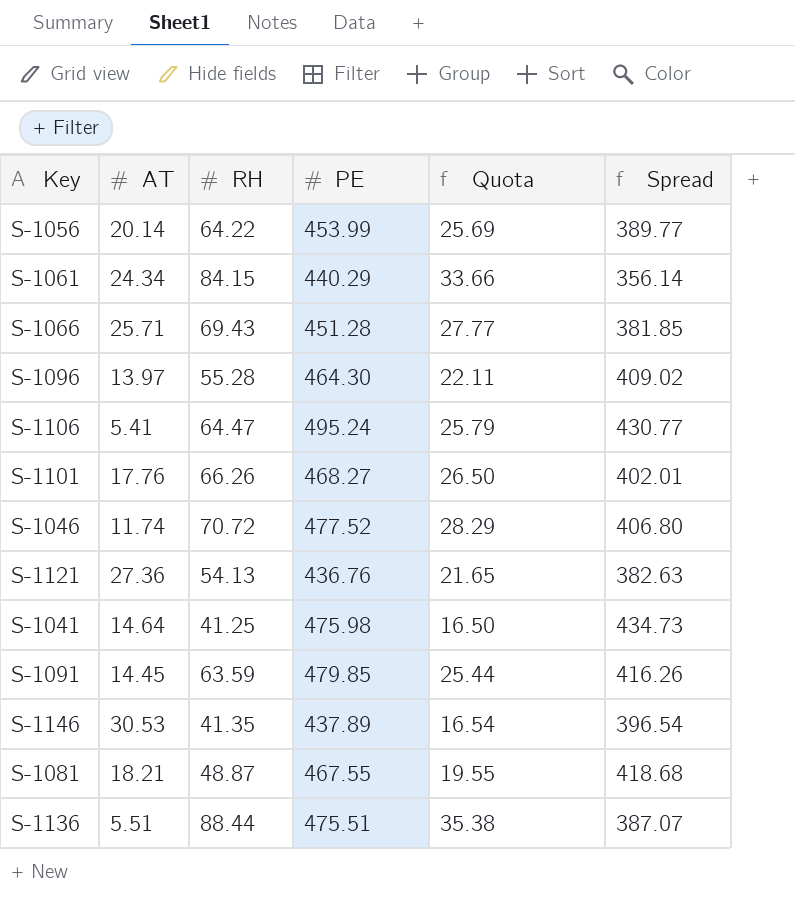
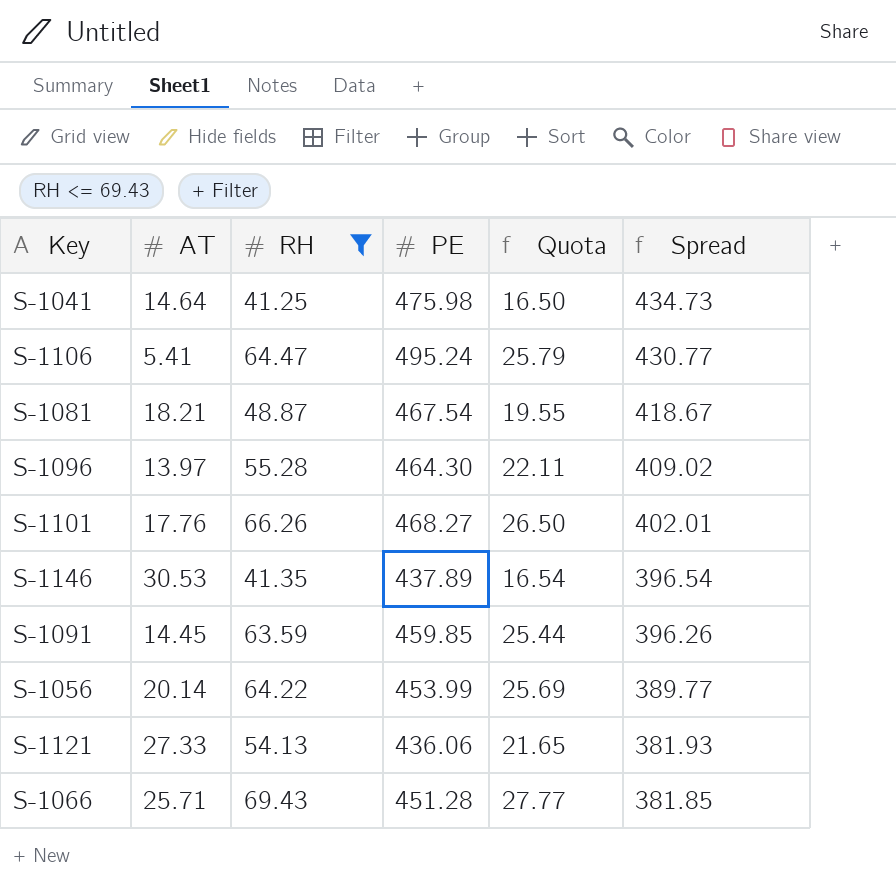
filter: none -> RH <= 69.43
row order: none -> Spread descending
S-1081 | PE: 467.55 -> 467.54
S-1081 | Spread: 418.68 -> 418.67
S-1091 | PE: 479.85 -> 459.85
S-1091 | Spread: 416.26 -> 396.26
S-1121 | AT: 27.36 -> 27.33
S-1121 | PE: 436.76 -> 436.06
S-1121 | Spread: 382.63 -> 381.93

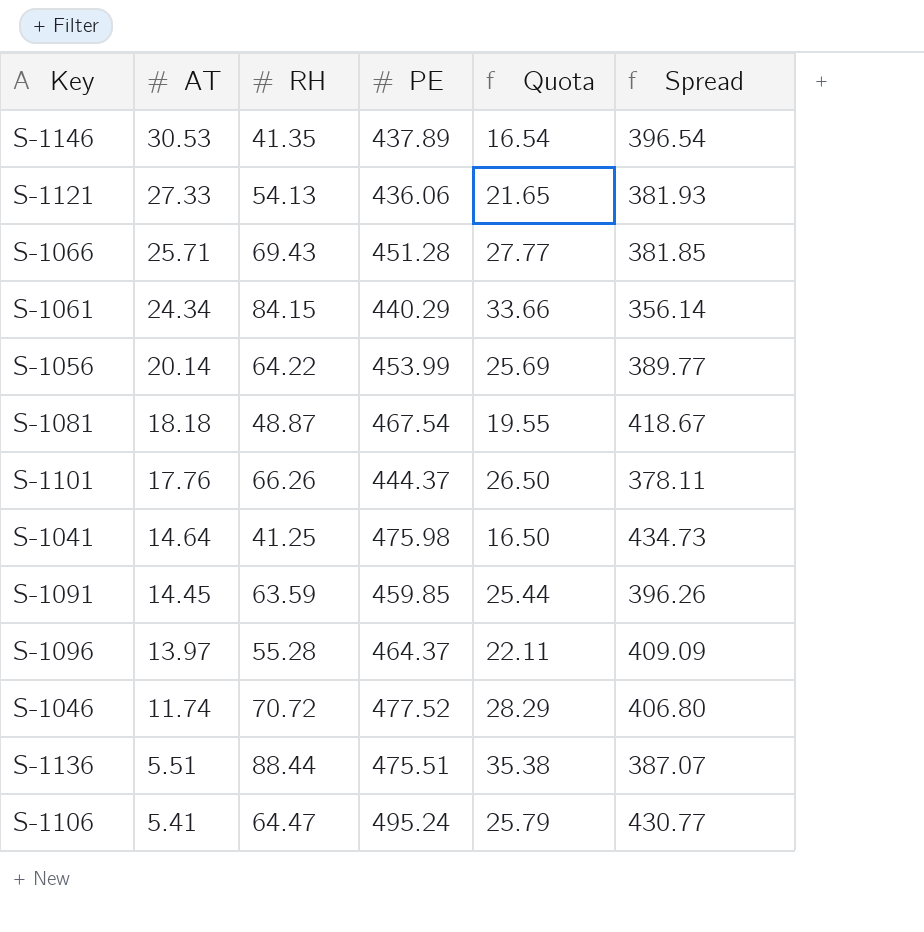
filter: RH <= 69.43 -> none
row order: Spread descending -> AT descending
S-1081 | AT: 18.21 -> 18.18
S-1101 | PE: 468.27 -> 444.37
S-1101 | Spread: 402.01 -> 378.11
S-1096 | PE: 464.30 -> 464.37
S-1096 | Spread: 409.02 -> 409.09

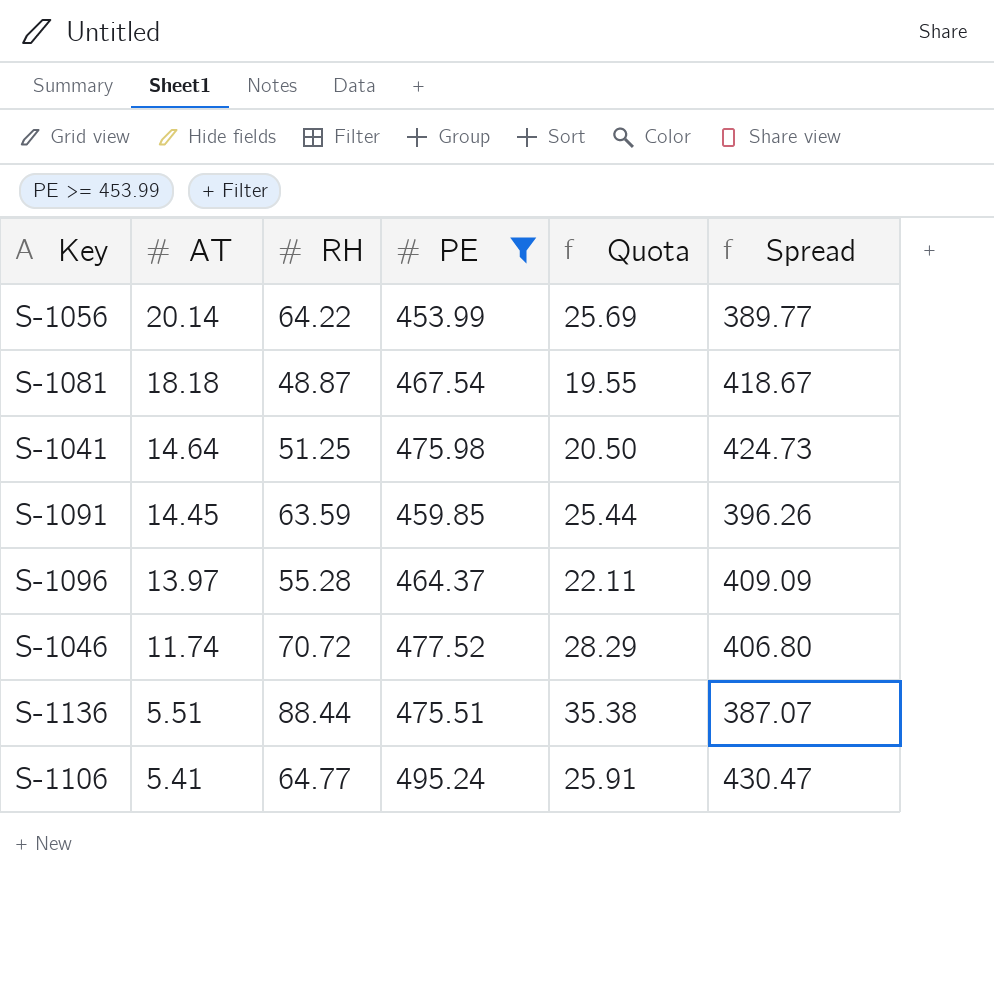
filter: none -> PE >= 453.99
S-1041 | RH: 41.25 -> 51.25
S-1041 | Quota: 16.50 -> 20.50
S-1041 | Spread: 434.73 -> 424.73
S-1106 | RH: 64.47 -> 64.77
S-1106 | Quota: 25.79 -> 25.91
S-1106 | Spread: 430.77 -> 430.47

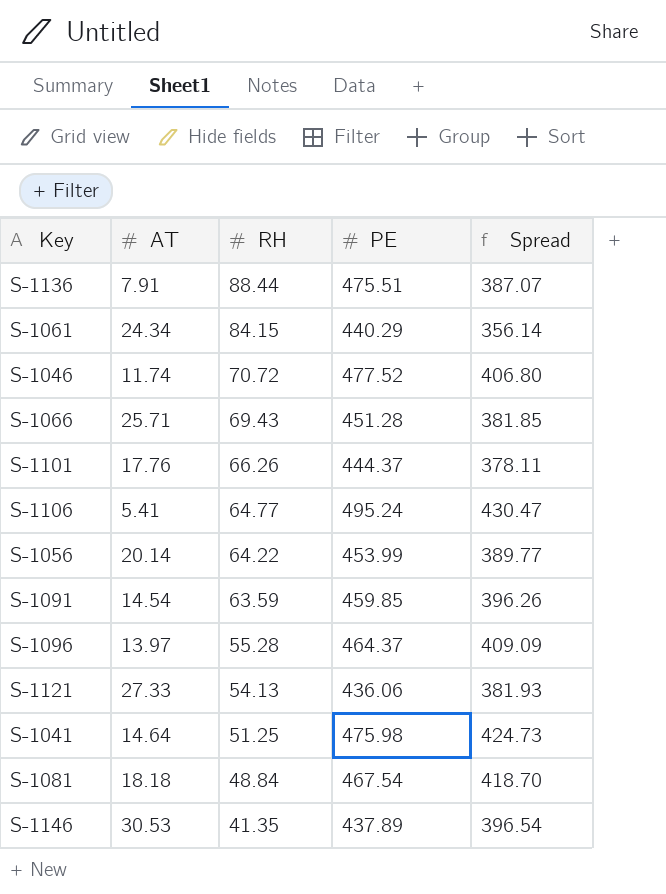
filter: PE >= 453.99 -> none
row order: AT descending -> RH descending
column Quota | formula: [RH] * 0.4 -> none
S-1136 | AT: 5.51 -> 7.91
S-1091 | AT: 14.45 -> 14.54
S-1081 | RH: 48.87 -> 48.84
S-1081 | Spread: 418.67 -> 418.70

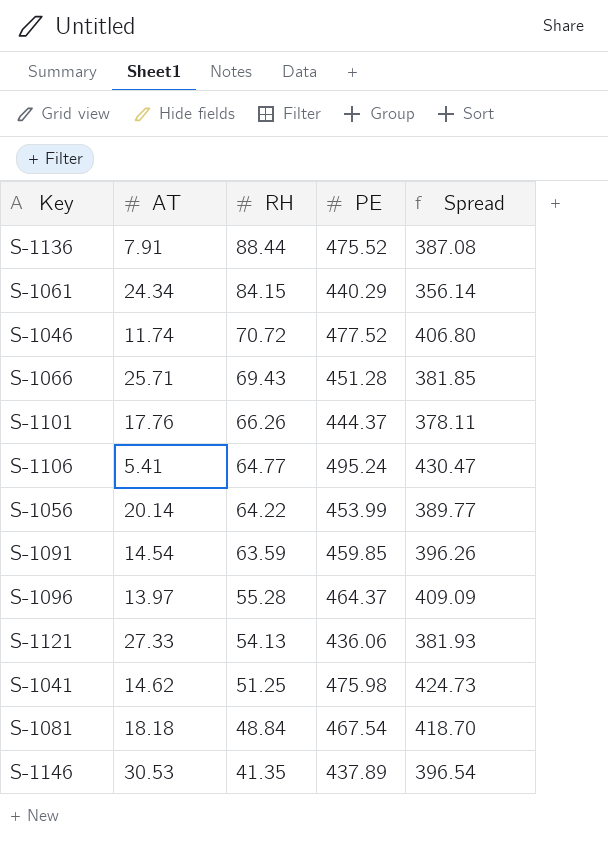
S-1136 | PE: 475.51 -> 475.52
S-1136 | Spread: 387.07 -> 387.08
S-1041 | AT: 14.64 -> 14.62

